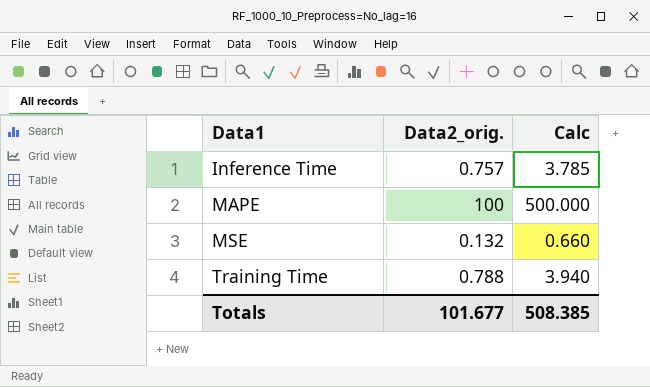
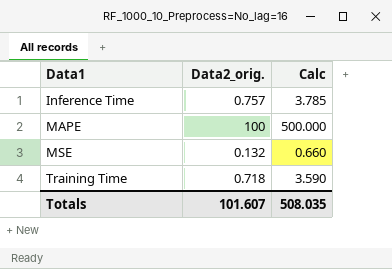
Training Time | Data2_orig.: 0.788 -> 0.718
Training Time | Calc: 3.940 -> 3.590
Totals | Data2_orig.: 101.677 -> 101.607
Totals | Calc: 508.385 -> 508.035

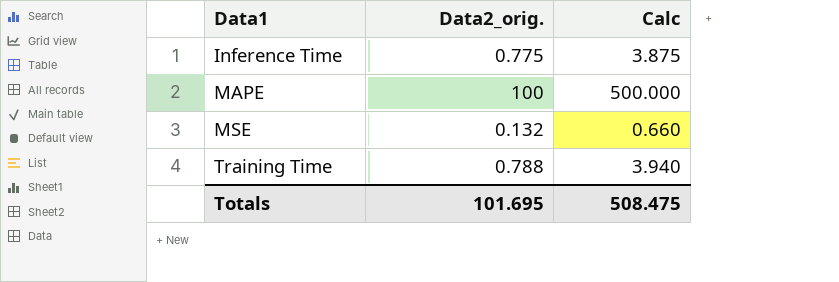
Inference Time | Data2_orig.: 0.757 -> 0.775
Inference Time | Calc: 3.785 -> 3.875
Training Time | Data2_orig.: 0.718 -> 0.788
Training Time | Calc: 3.590 -> 3.940
Totals | Data2_orig.: 101.607 -> 101.695
Totals | Calc: 508.035 -> 508.475

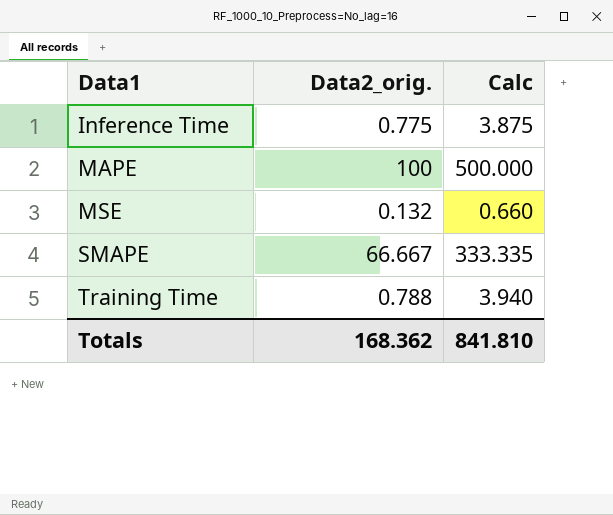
row SMAPE: none -> 66.667 | 333.335
Totals | Data2_orig.: 101.695 -> 168.362
Totals | Calc: 508.475 -> 841.810

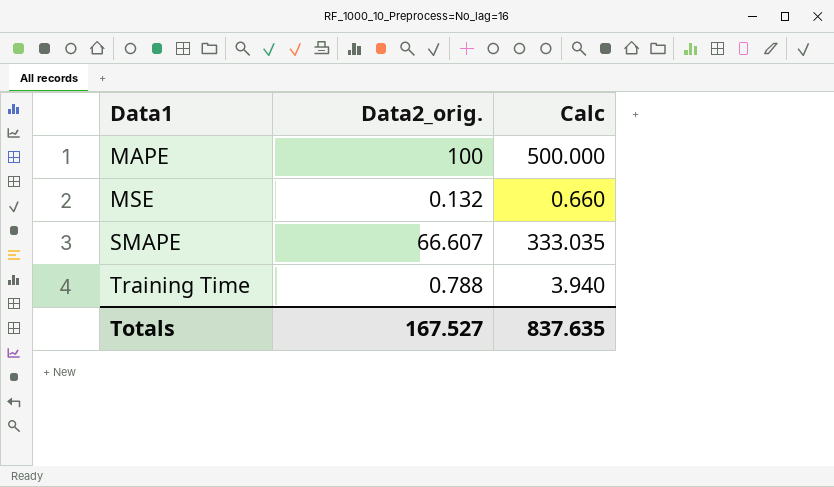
row Inference Time: 0.775 | 3.875 -> none
SMAPE | Data2_orig.: 66.667 -> 66.607
SMAPE | Calc: 333.335 -> 333.035
Totals | Data2_orig.: 168.362 -> 167.527
Totals | Calc: 841.810 -> 837.635

